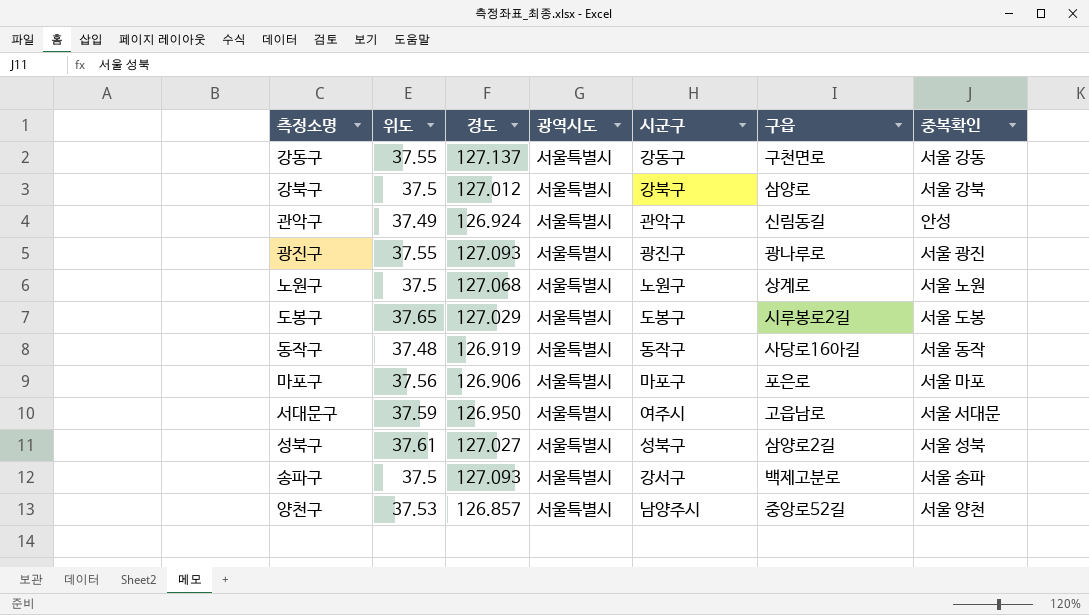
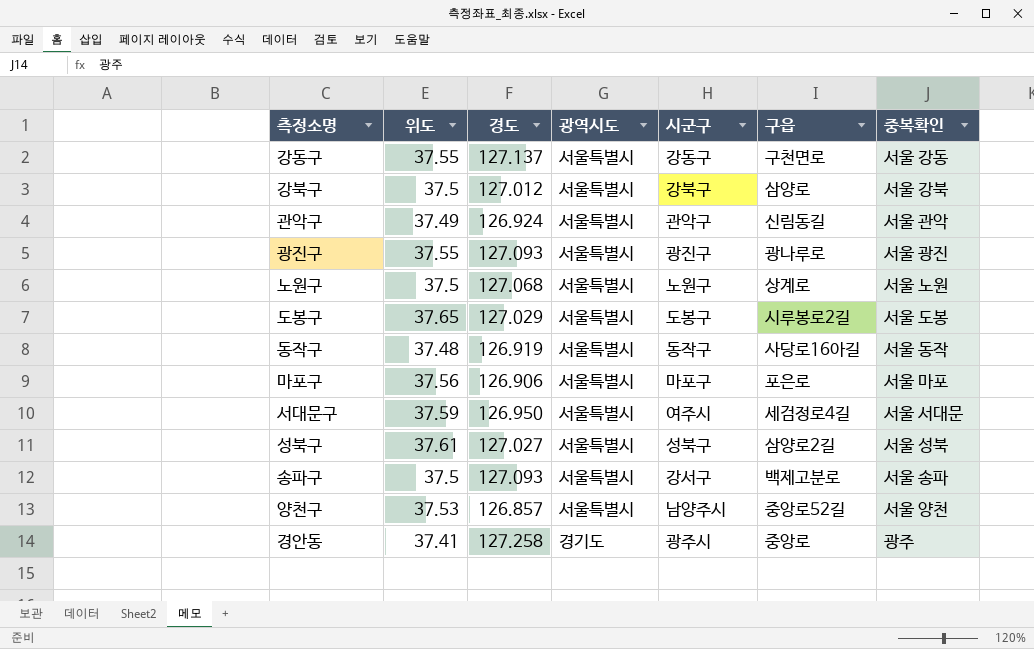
관악구 | 중복확인: 안성 -> 서울 관악
서대문구 | 구읍: 고읍남로 -> 세검정로4길
row 경안동: none -> 37.41 | 127.258 | 경기도 | 광주시 | 중앙로 | 광주

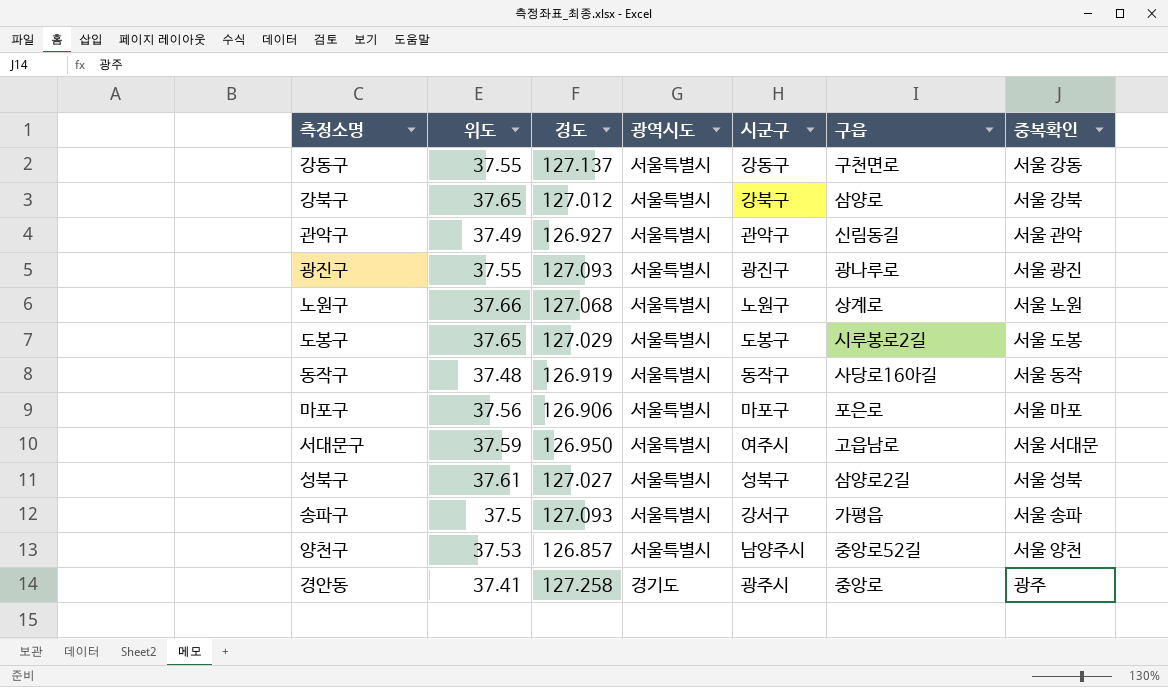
강북구 | 위도: 37.5 -> 37.65
관악구 | 경도: 126.924 -> 126.927
노원구 | 위도: 37.5 -> 37.66
서대문구 | 구읍: 세검정로4길 -> 고읍남로
송파구 | 구읍: 백제고분로 -> 가평읍

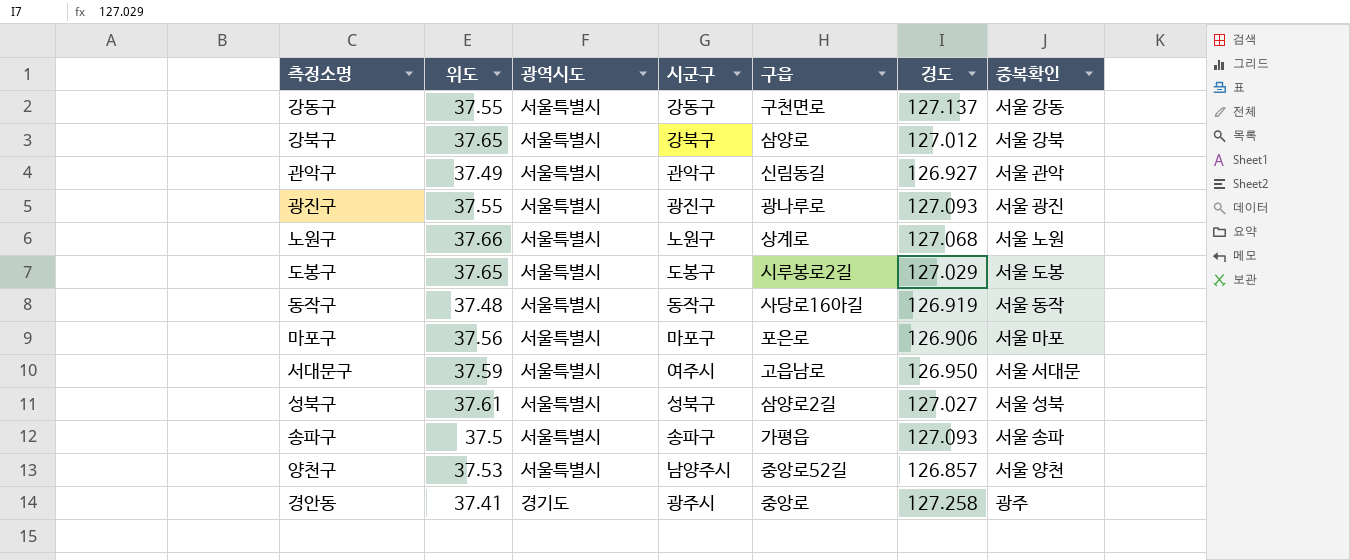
column 경도 | position: 3 -> 6
송파구 | 시군구: 강서구 -> 송파구

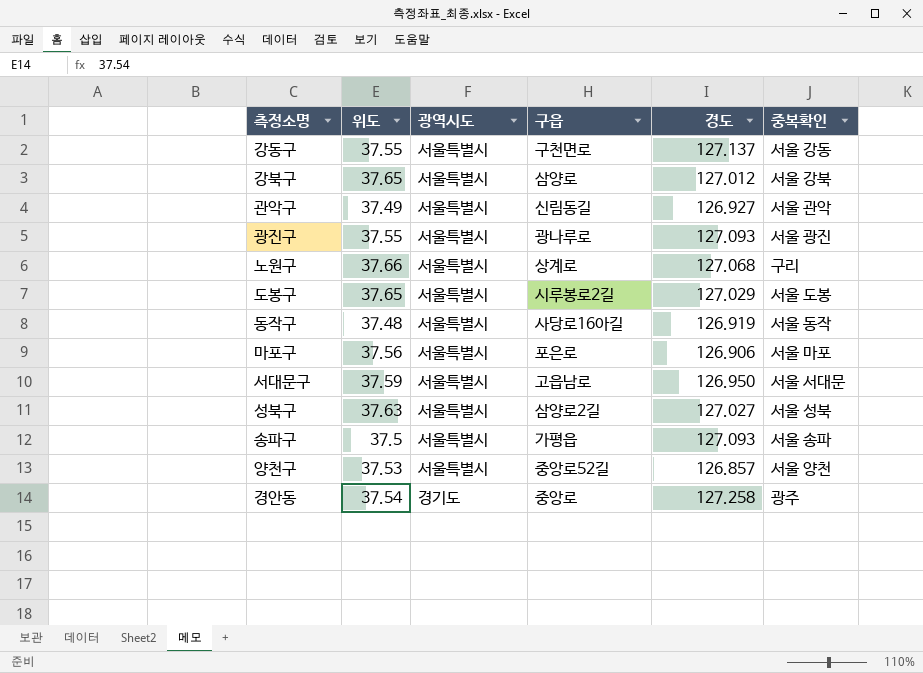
column 시군구 | position: 4 -> none
노원구 | 중복확인: 서울 노원 -> 구리
성북구 | 위도: 37.61 -> 37.63
경안동 | 위도: 37.41 -> 37.54

